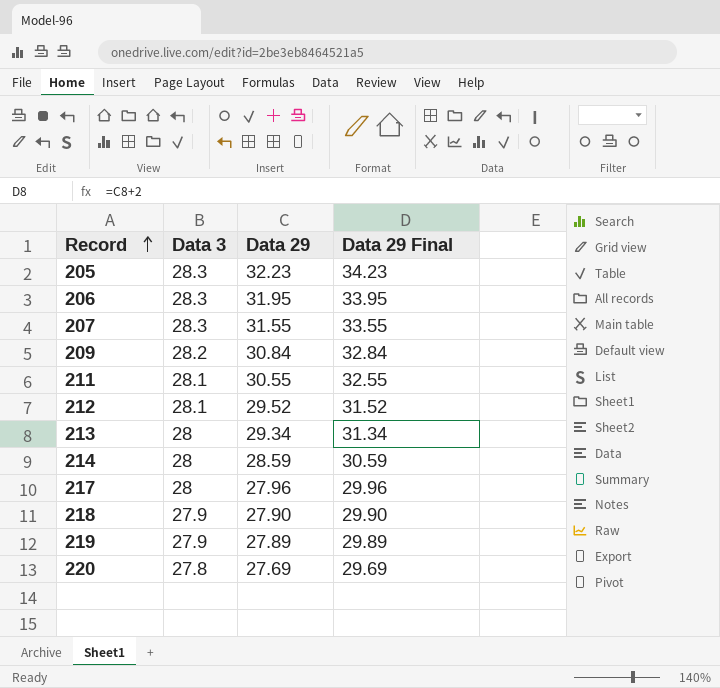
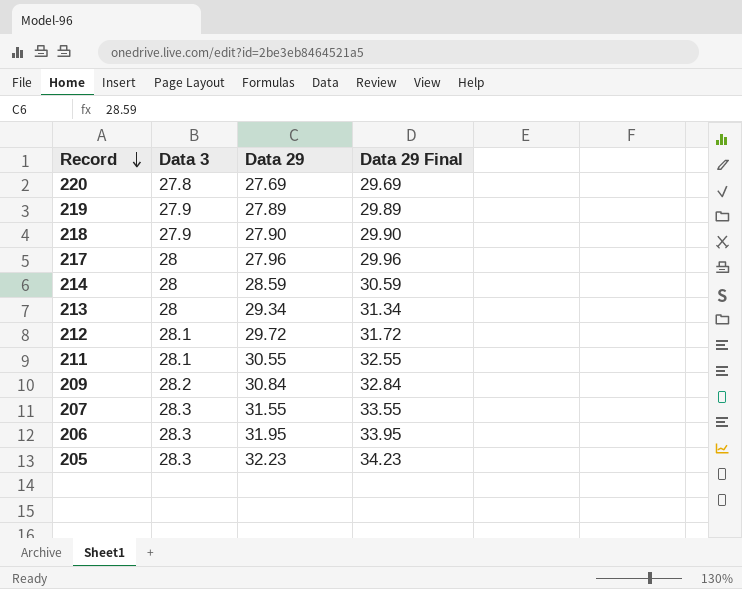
row order: Record ascending -> Record descending
212 | Data 29: 29.52 -> 29.72
212 | Data 29 Final: 31.52 -> 31.72

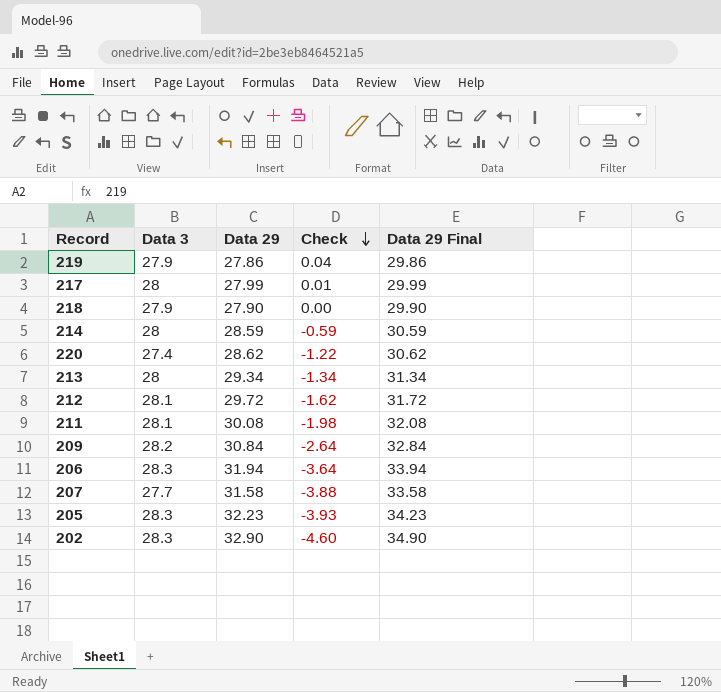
row order: Record descending -> Check descending
column Check | formula: none -> [Data 3] - [Data 29]
219 | Data 29: 27.89 -> 27.86
219 | Data 29 Final: 29.89 -> 29.86
217 | Data 29: 27.96 -> 27.99
217 | Data 29 Final: 29.96 -> 29.99
220 | Data 3: 27.8 -> 27.4
220 | Data 29: 27.69 -> 28.62
220 | Data 29 Final: 29.69 -> 30.62
211 | Data 29: 30.55 -> 30.08
211 | Data 29 Final: 32.55 -> 32.08
206 | Data 29: 31.95 -> 31.94
206 | Data 29 Final: 33.95 -> 33.94
207 | Data 3: 28.3 -> 27.7
207 | Data 29: 31.55 -> 31.58
207 | Data 29 Final: 33.55 -> 33.58
row 202: none -> 28.3 | 32.90 | -4.60 | 34.90

